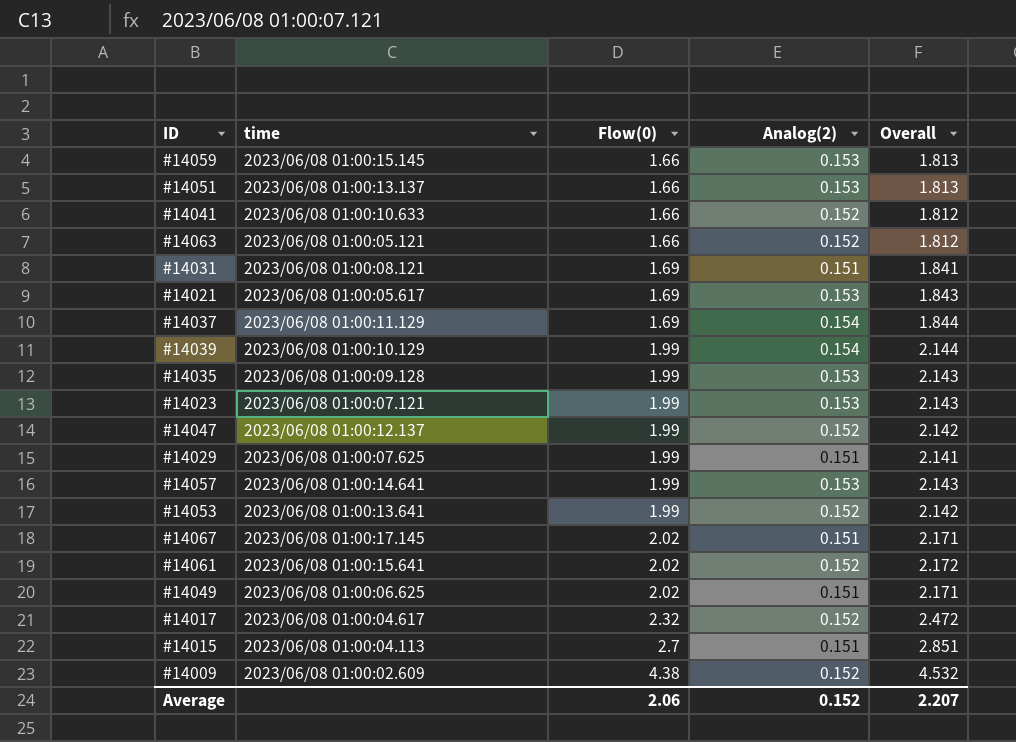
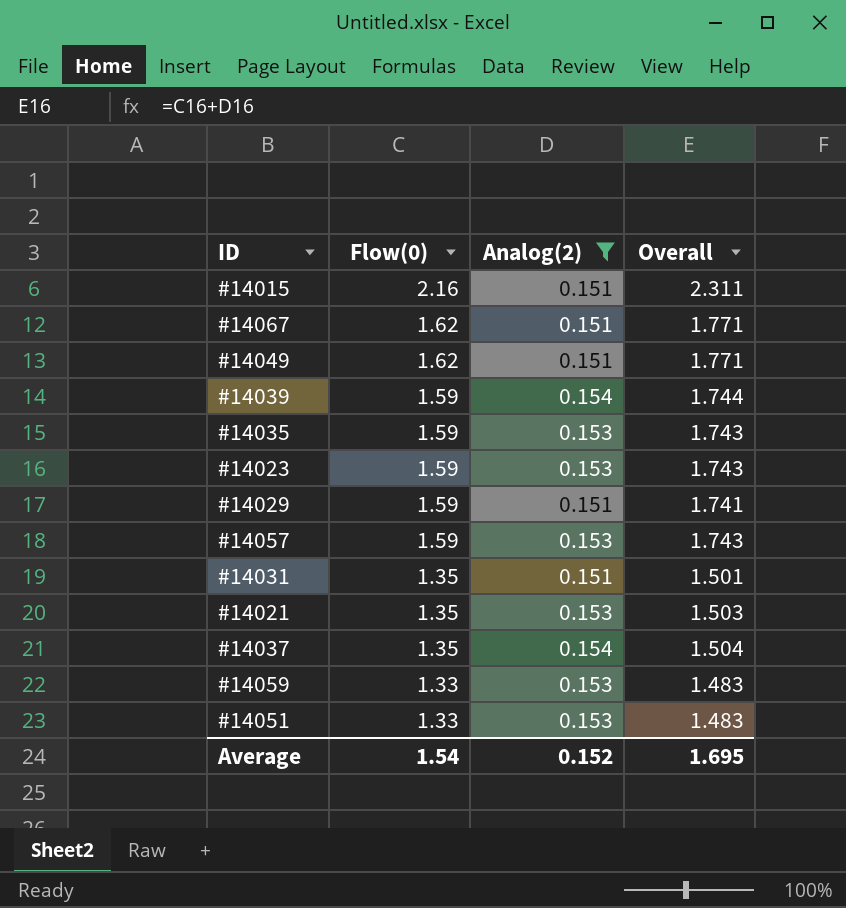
filter: none -> Analog(2) != 0.152
row order: Flow(0) ascending -> Flow(0) descending
column time | position: 2 -> none
#14015 | Flow(0): 2.7 -> 2.16
#14015 | Overall: 2.851 -> 2.311
#14067 | Flow(0): 2.02 -> 1.62
#14067 | Overall: 2.171 -> 1.771
#14049 | Flow(0): 2.02 -> 1.62
#14049 | Overall: 2.171 -> 1.771
#14039 | Flow(0): 1.99 -> 1.59
#14039 | Overall: 2.144 -> 1.744
#14035 | Flow(0): 1.99 -> 1.59
#14035 | Overall: 2.143 -> 1.743
#14023 | Flow(0): 1.99 -> 1.59
#14023 | Overall: 2.143 -> 1.743
#14029 | Flow(0): 1.99 -> 1.59
#14029 | Overall: 2.141 -> 1.741
#14057 | Flow(0): 1.99 -> 1.59
#14057 | Overall: 2.143 -> 1.743
#14031 | Flow(0): 1.69 -> 1.35
#14031 | Overall: 1.841 -> 1.501
#14021 | Flow(0): 1.69 -> 1.35
#14021 | Overall: 1.843 -> 1.503
#14037 | Flow(0): 1.69 -> 1.35
#14037 | Overall: 1.844 -> 1.504
#14059 | Flow(0): 1.66 -> 1.33
#14059 | Overall: 1.813 -> 1.483
#14051 | Flow(0): 1.66 -> 1.33
#14051 | Overall: 1.813 -> 1.483
Average | Flow(0): 2.06 -> 1.54
Average | Overall: 2.207 -> 1.695

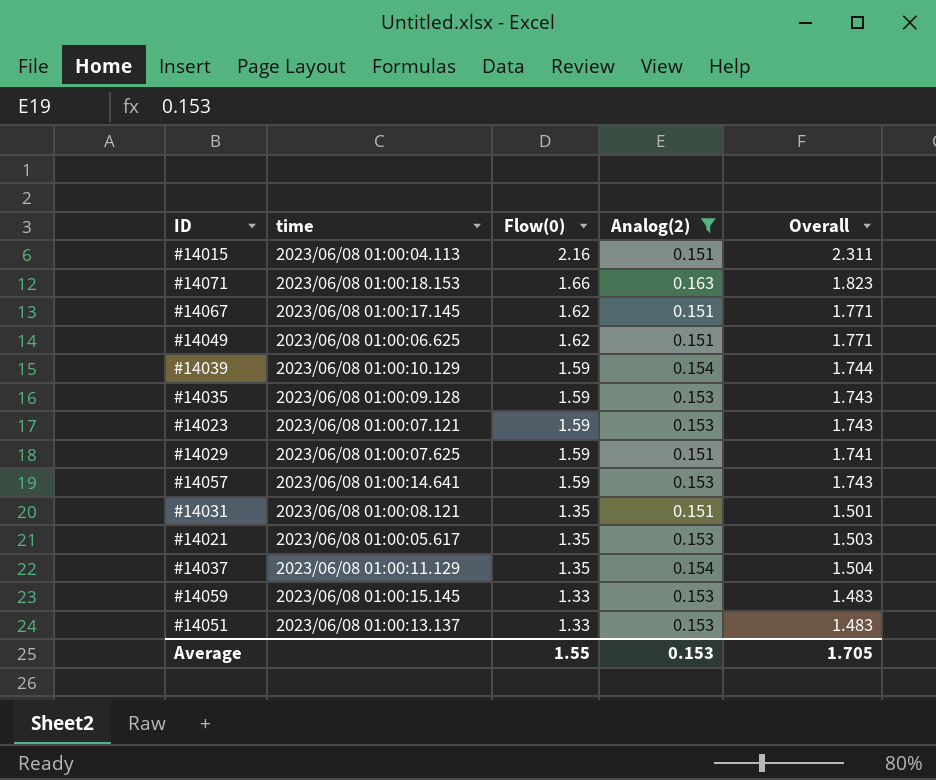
column time | position: none -> 2
row #14071: none -> 2023/06/08 01:00:18.153 | 1.66 | 0.163 | 1.823
Average | Flow(0): 1.54 -> 1.55
Average | Analog(2): 0.152 -> 0.153
Average | Overall: 1.695 -> 1.705

